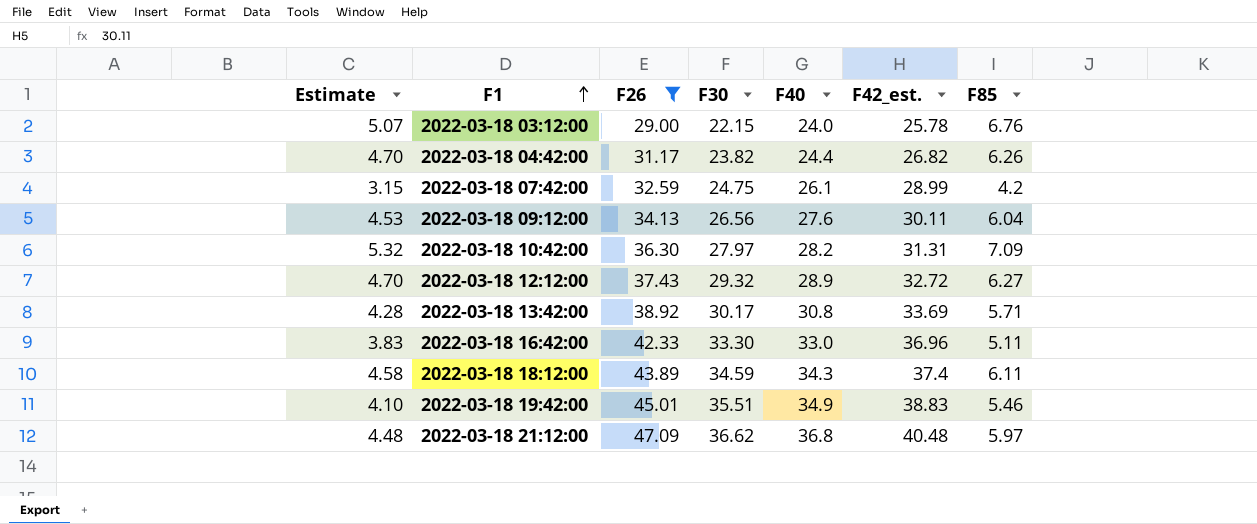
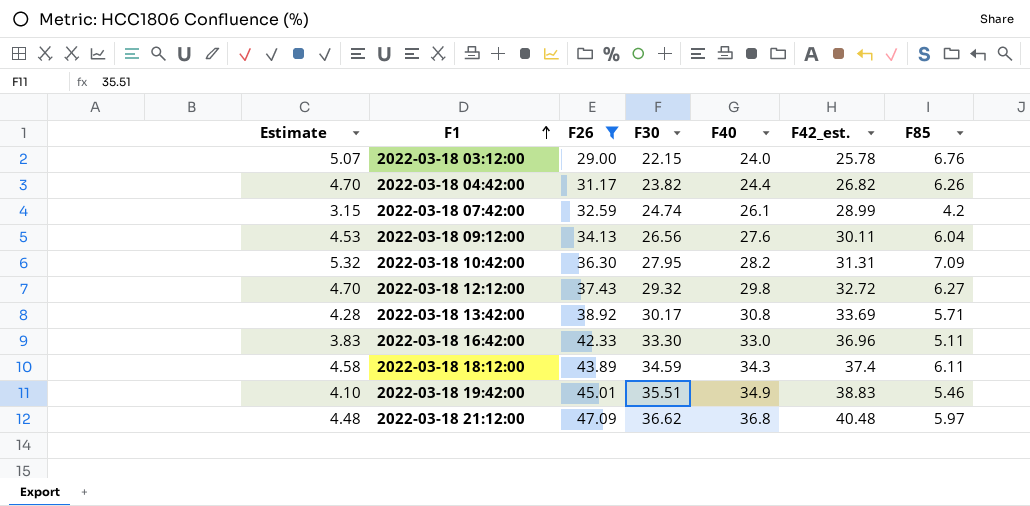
2022-03-18 07:42:00 | F30: 24.75 -> 24.74
2022-03-18 10:42:00 | F30: 27.97 -> 27.95
2022-03-18 12:12:00 | F40: 28.9 -> 29.8

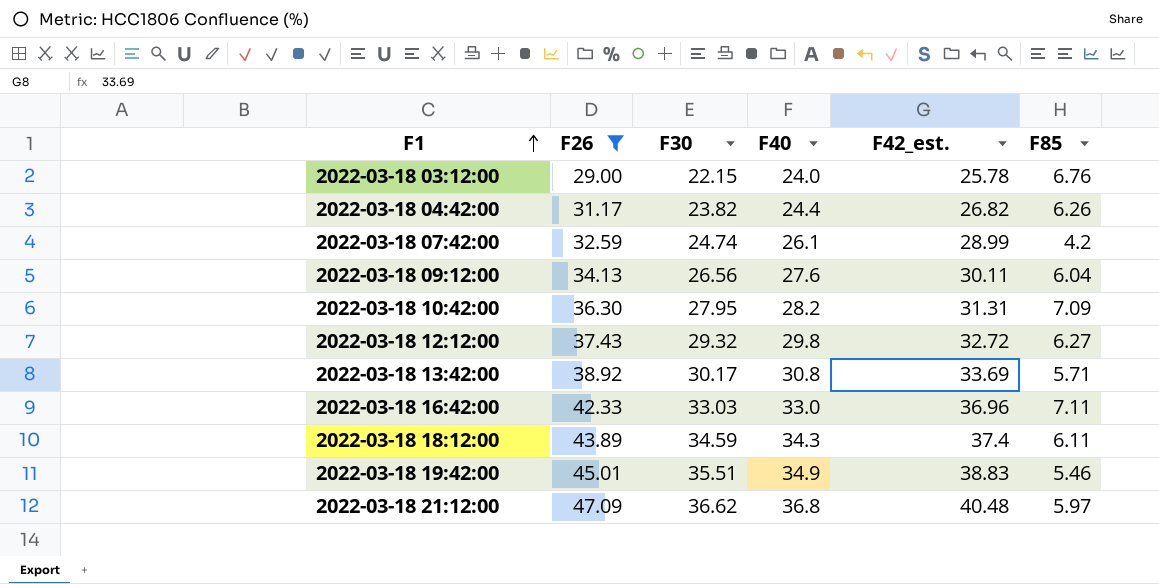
column Estimate | formula: [F85] * 0.75 -> none
2022-03-18 16:42:00 | F30: 33.30 -> 33.03
2022-03-18 16:42:00 | F85: 5.11 -> 7.11

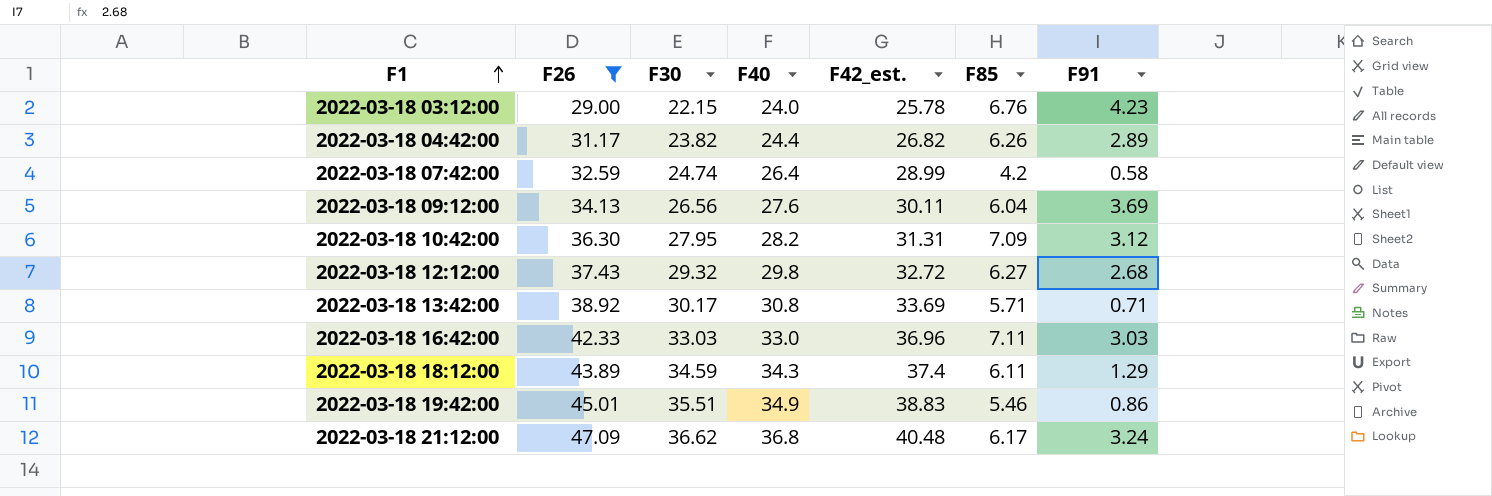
column F91 | position: none -> 7
2022-03-18 07:42:00 | F40: 26.1 -> 26.4
2022-03-18 21:12:00 | F85: 5.97 -> 6.17

